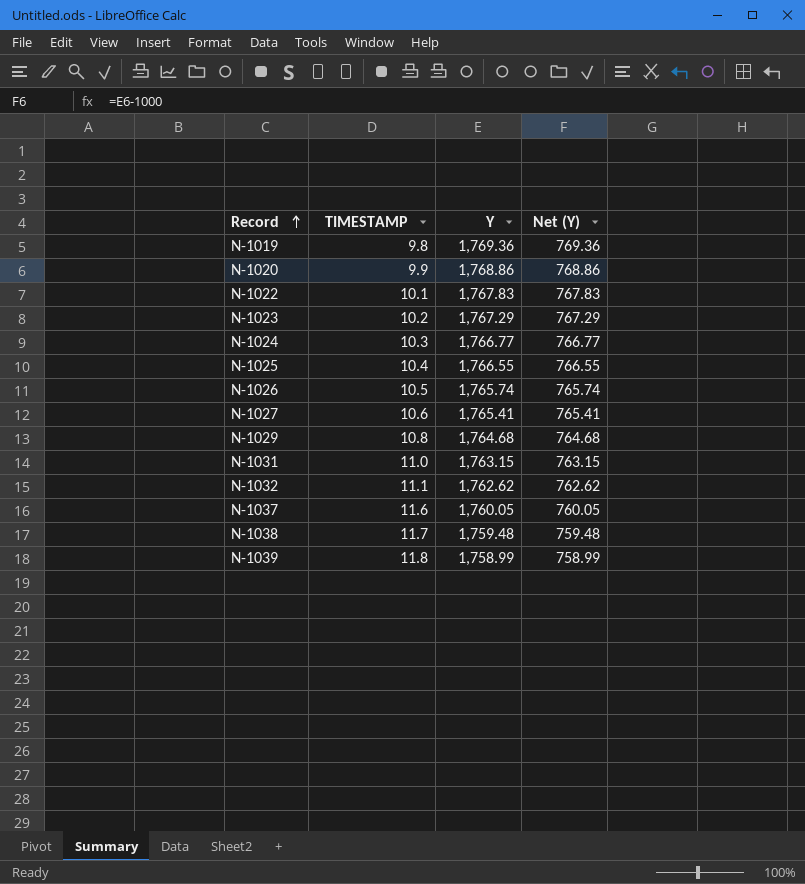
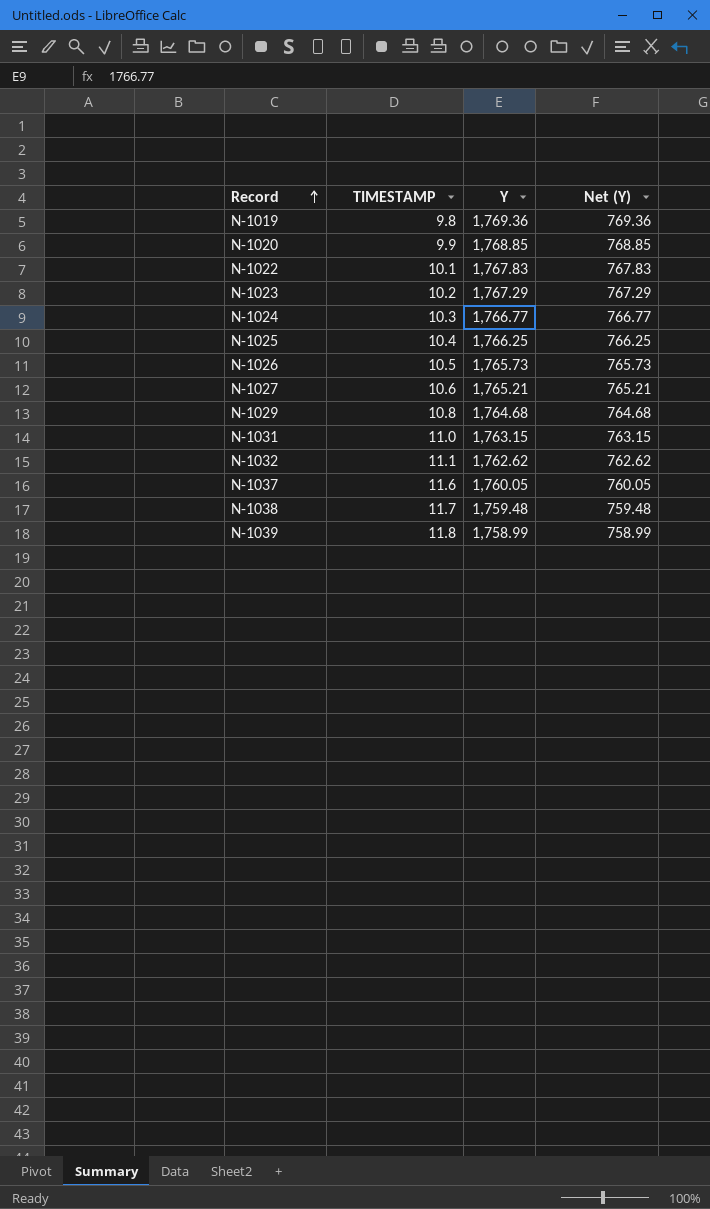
N-1020 | Y: 1,768.86 -> 1,768.85
N-1020 | Net (Y): 768.86 -> 768.85
N-1025 | Y: 1,766.55 -> 1,766.25
N-1025 | Net (Y): 766.55 -> 766.25
N-1026 | Y: 1,765.74 -> 1,765.73
N-1026 | Net (Y): 765.74 -> 765.73
N-1027 | Y: 1,765.41 -> 1,765.21
N-1027 | Net (Y): 765.41 -> 765.21

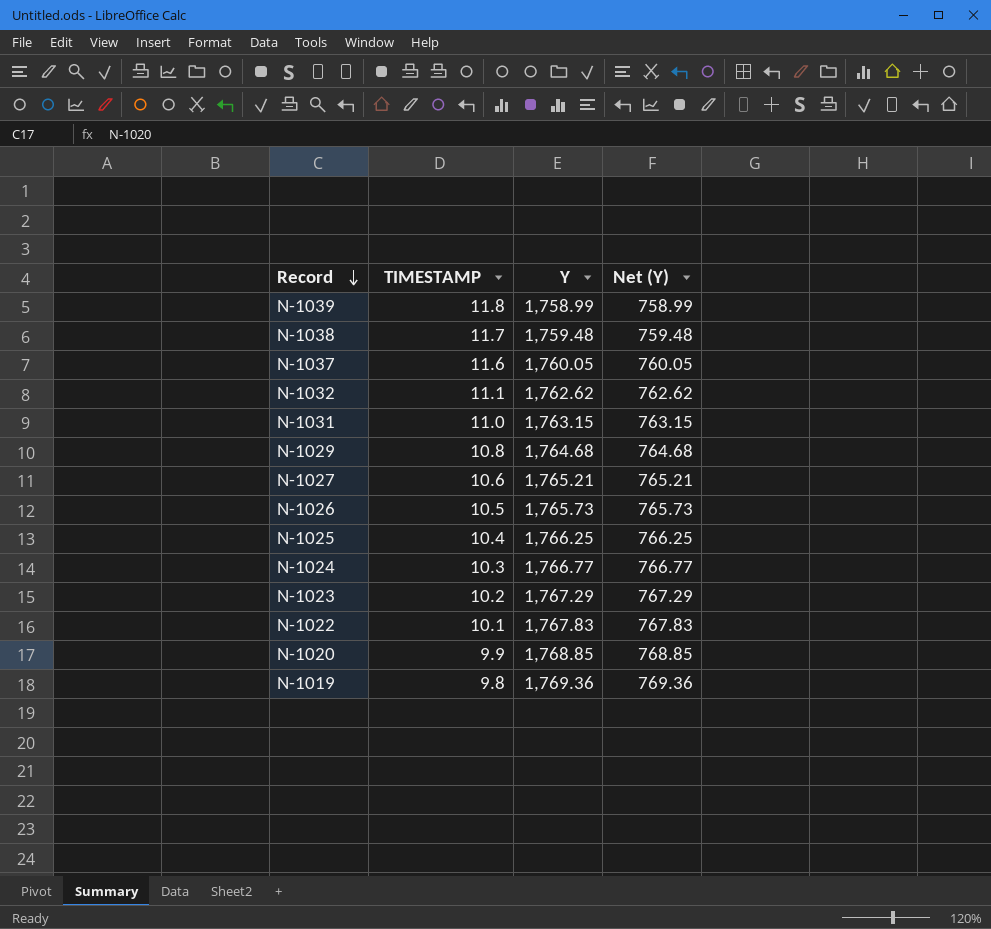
row order: Record ascending -> Record descending

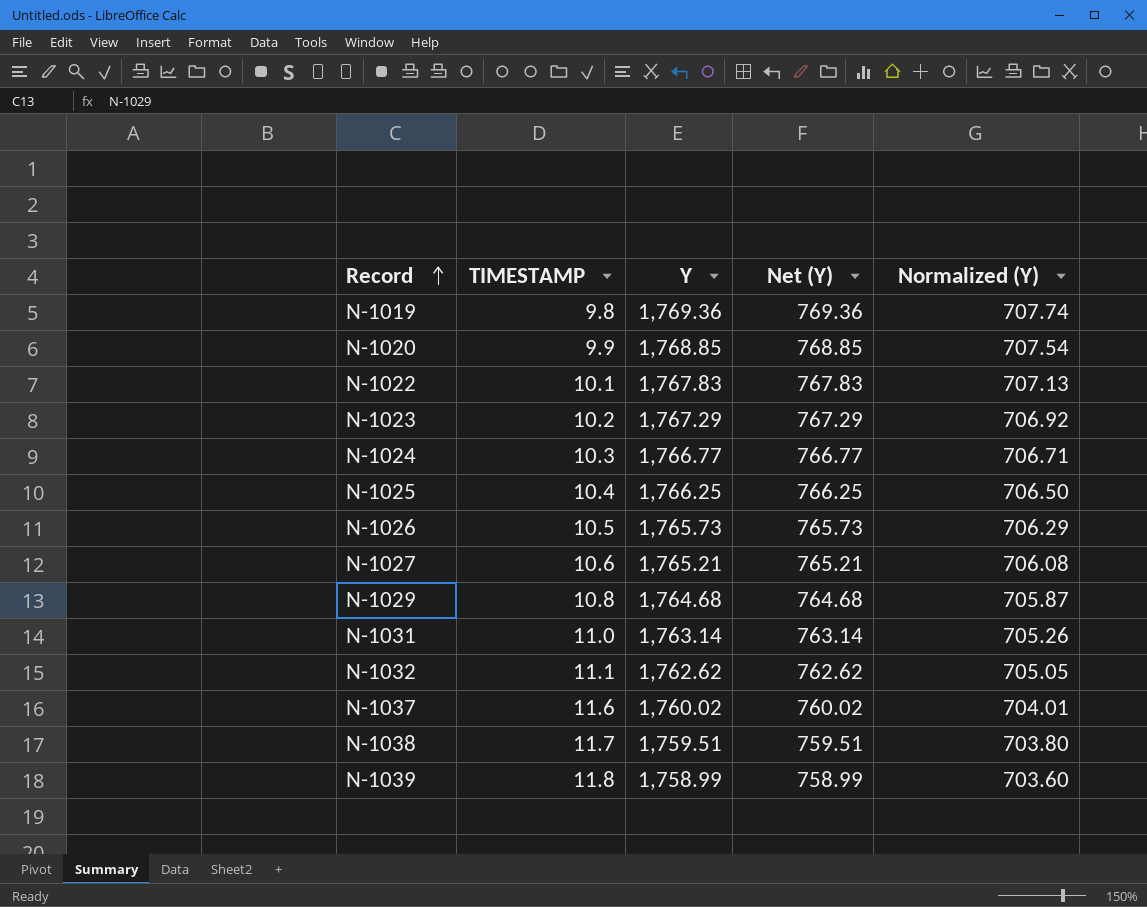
row order: Record descending -> Record ascending
column Normalized (Y) | formula: none -> [Y] * 0.4
N-1031 | Y: 1,763.15 -> 1,763.14
N-1031 | Net (Y): 763.15 -> 763.14
N-1037 | Y: 1,760.05 -> 1,760.02
N-1037 | Net (Y): 760.05 -> 760.02
N-1038 | Y: 1,759.48 -> 1,759.51
N-1038 | Net (Y): 759.48 -> 759.51

